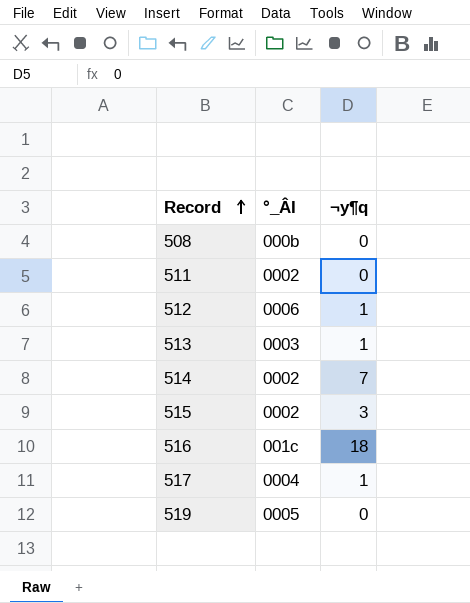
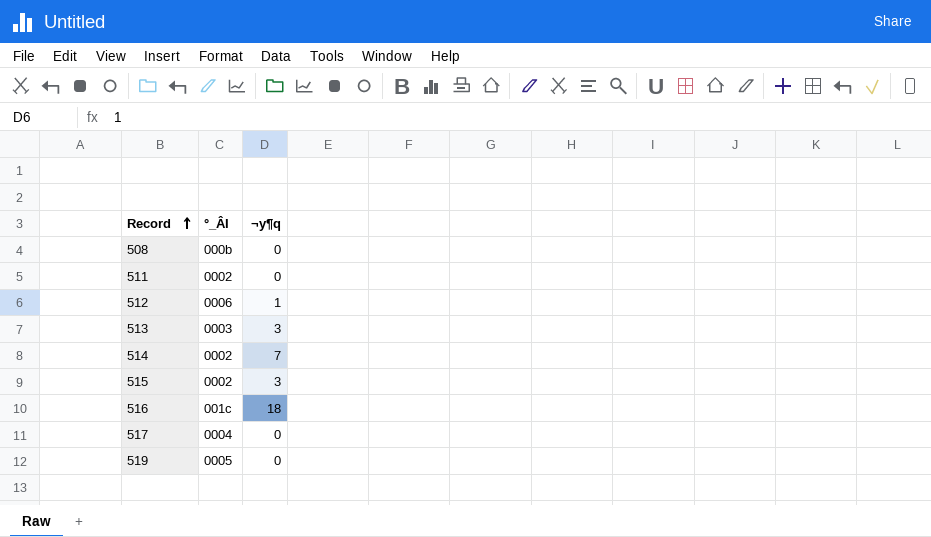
513 | ¬y¶q: 1 -> 3
517 | ¬y¶q: 1 -> 0

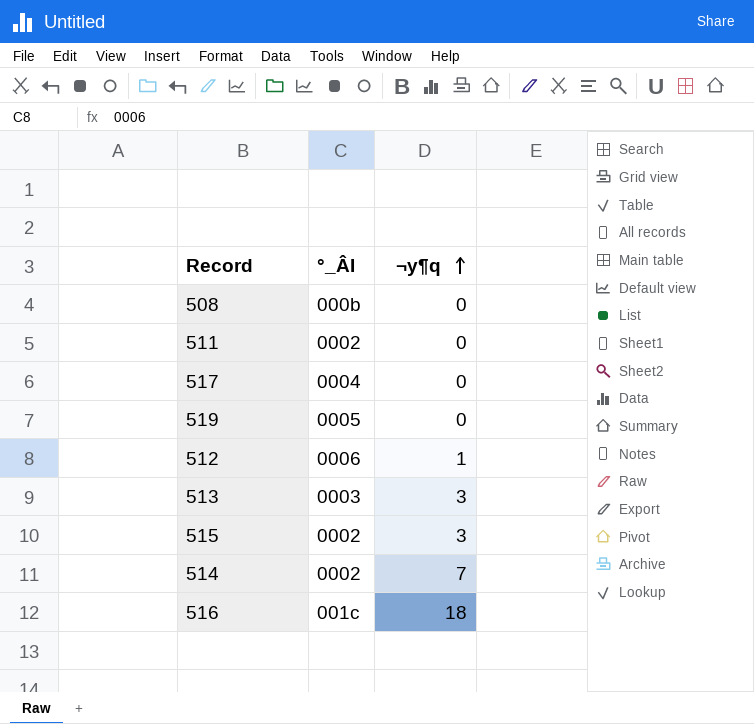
row order: Record ascending -> ¬y¶q ascending

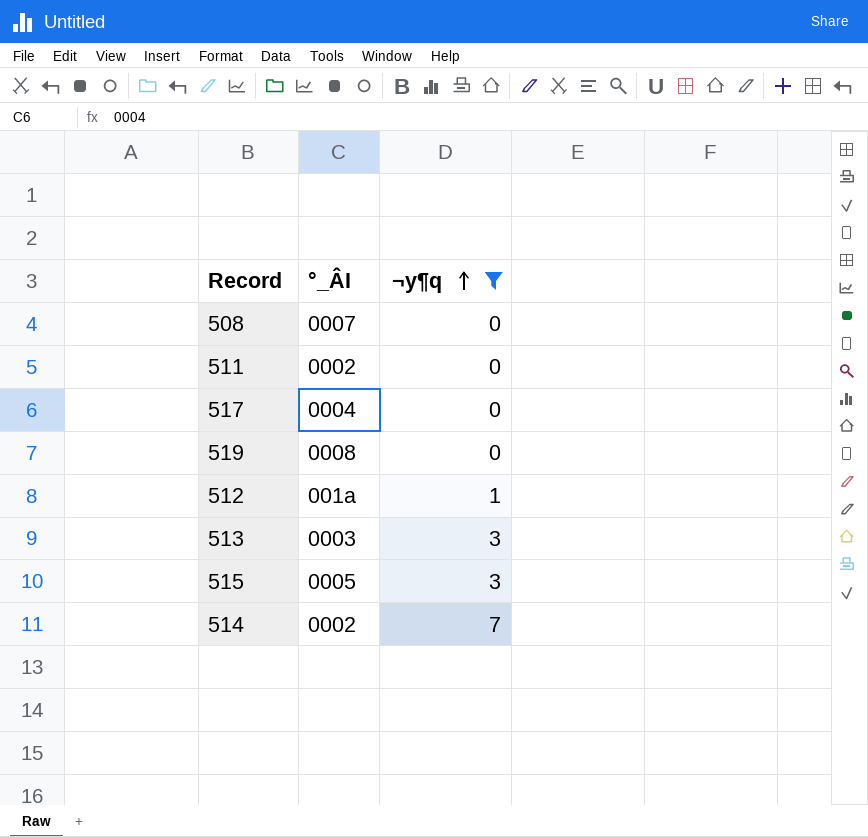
filter: none -> ¬y¶q != 18
508 | °_ÂI: 000b -> 0007
519 | °_ÂI: 0005 -> 0008
512 | °_ÂI: 0006 -> 001a
515 | °_ÂI: 0002 -> 0005

